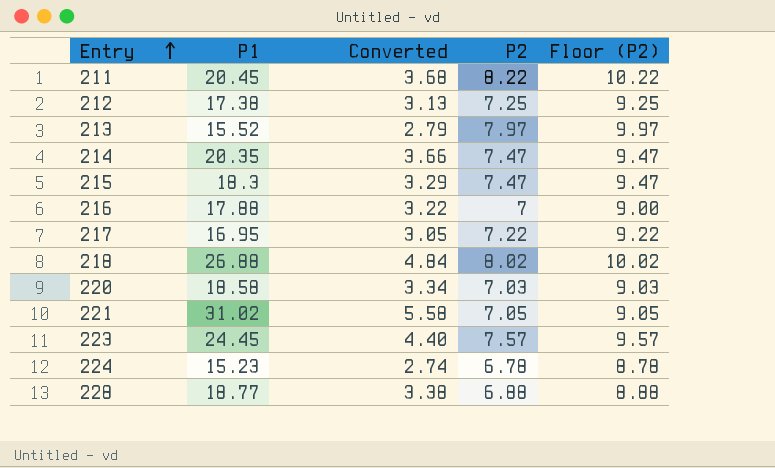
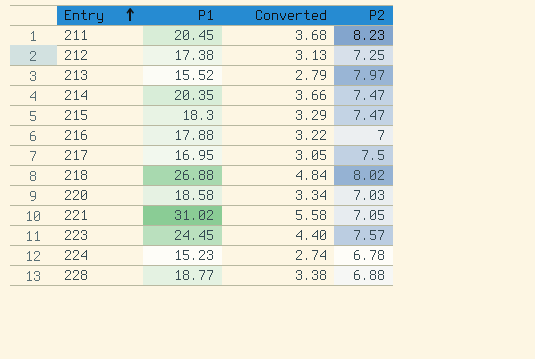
column Floor (P2) | formula: [P2] + 2 -> none
211 | P2: 8.22 -> 8.23
217 | P2: 7.22 -> 7.5

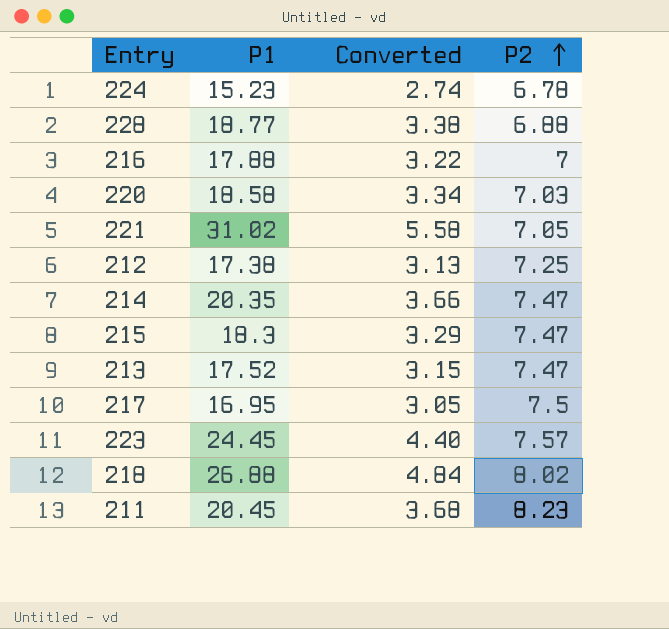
row order: Entry ascending -> P2 ascending
213 | P1: 15.52 -> 17.52
213 | Converted: 2.79 -> 3.15
213 | P2: 7.97 -> 7.47

